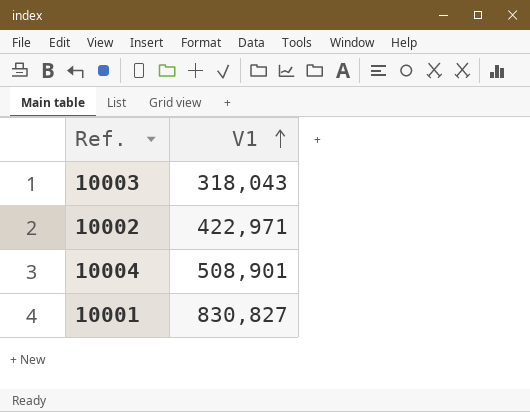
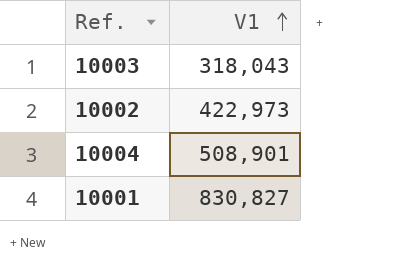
10002 | V1: 422,971 -> 422,973

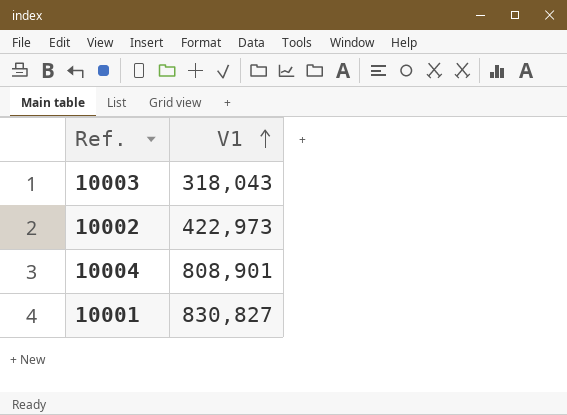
10004 | V1: 508,901 -> 808,901

